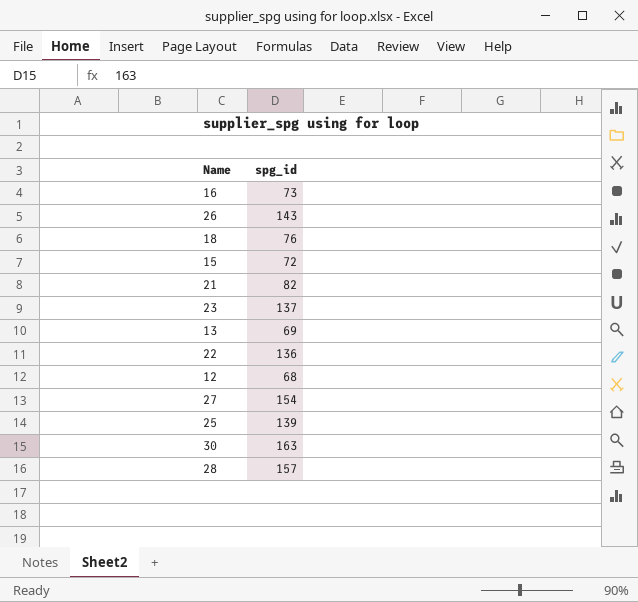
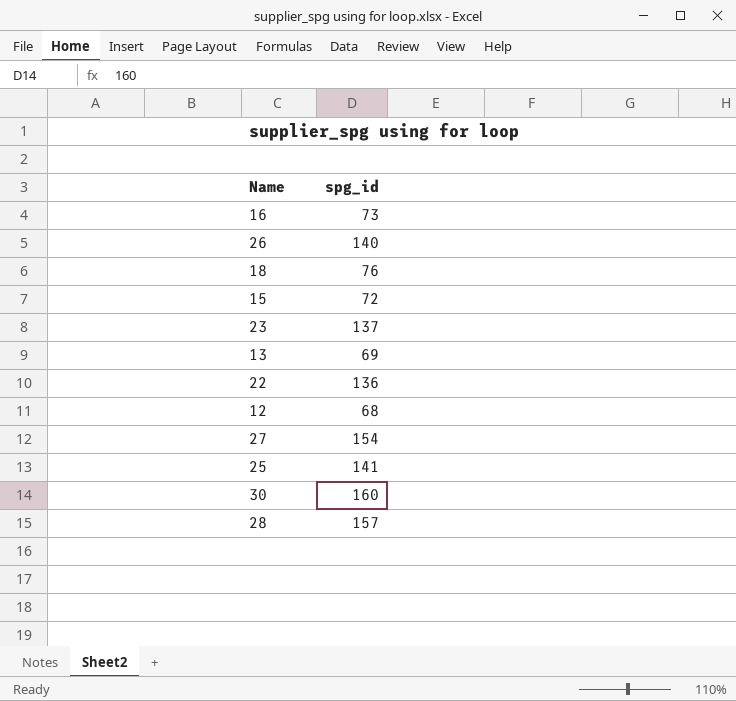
row 21: 82 -> none
26 | spg_id: 143 -> 140
25 | spg_id: 139 -> 141
30 | spg_id: 163 -> 160

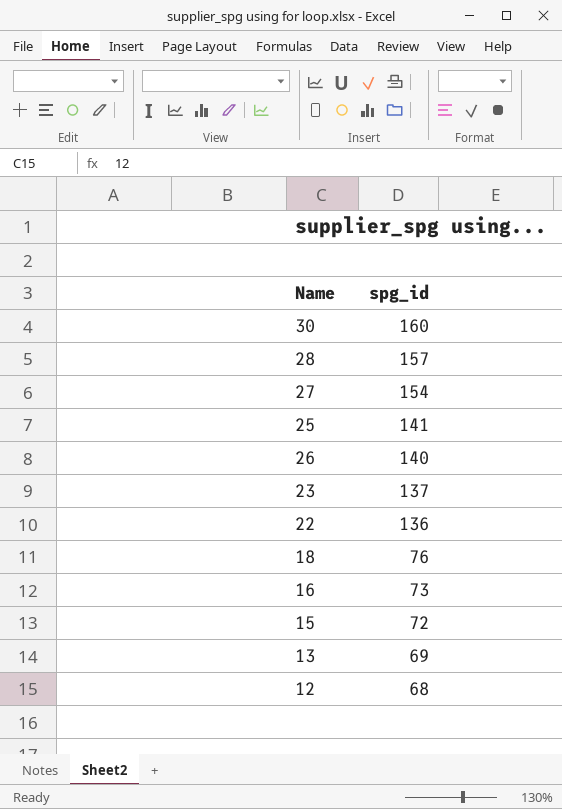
row order: none -> spg_id descending

